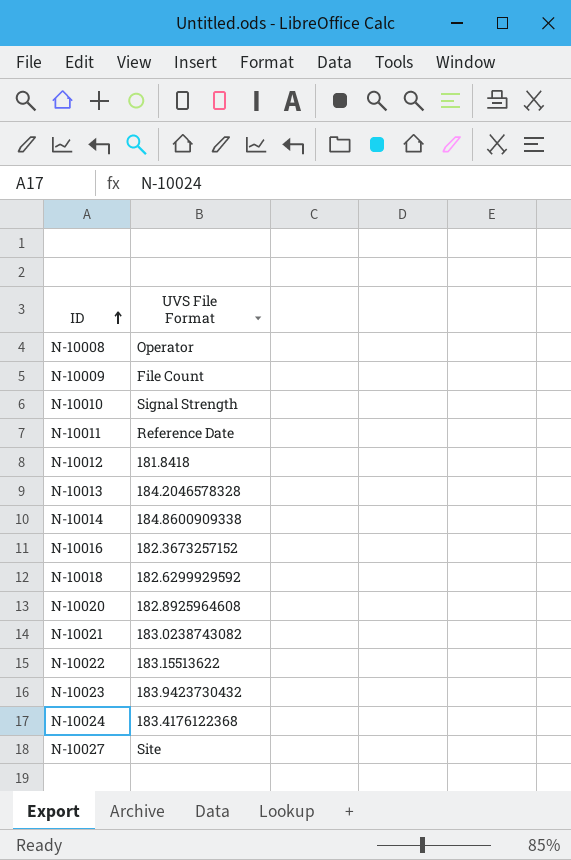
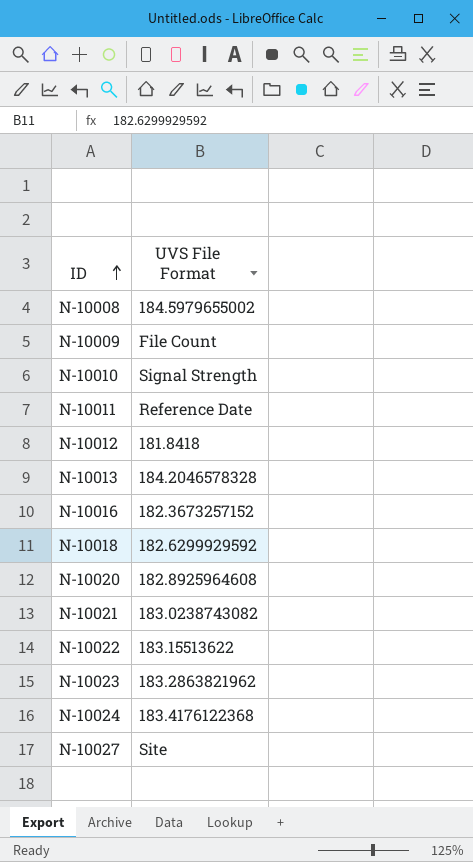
row N-10014: 184.8600909338 -> none
N-10008 | UVS File Format: Operator -> 184.5979655002
N-10023 | UVS File Format: 183.9423730432 -> 183.2863821962

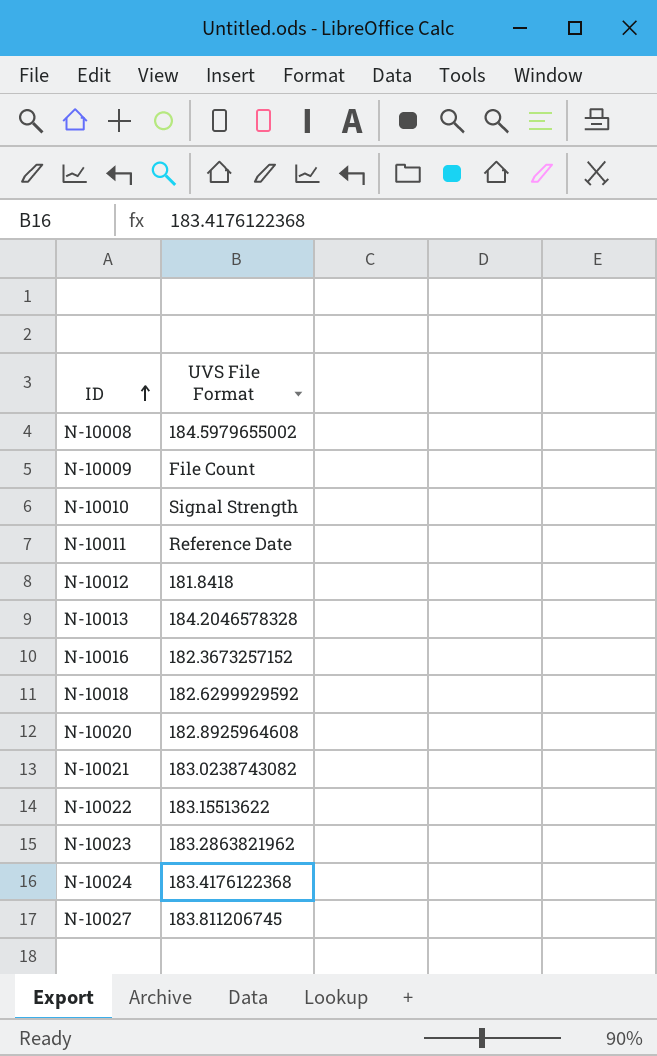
N-10027 | UVS File Format: Site -> 183.811206745

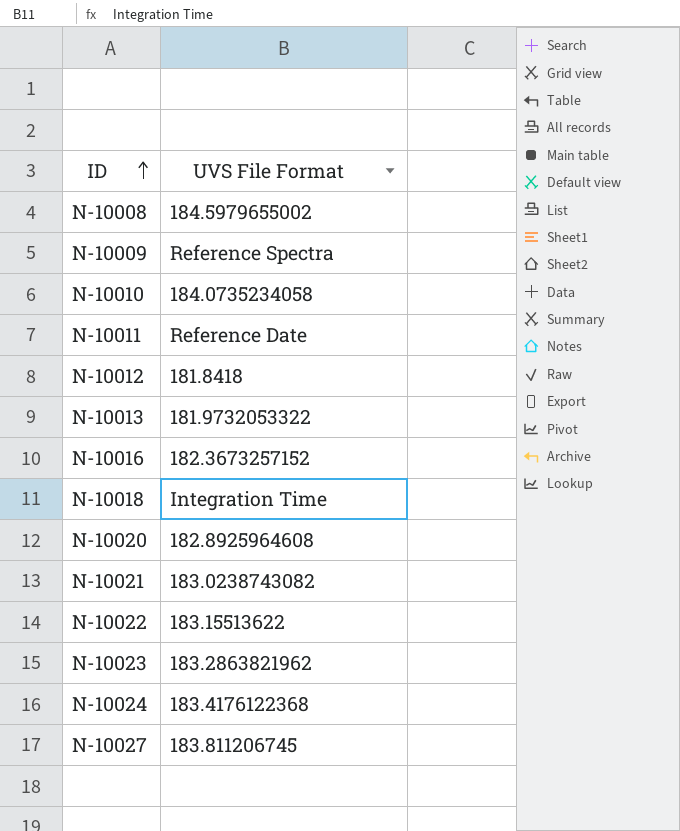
N-10009 | UVS File Format: File Count -> Reference Spectra
N-10010 | UVS File Format: Signal Strength -> 184.0735234058
N-10013 | UVS File Format: 184.2046578328 -> 181.9732053322
N-10018 | UVS File Format: 182.6299929592 -> Integration Time

